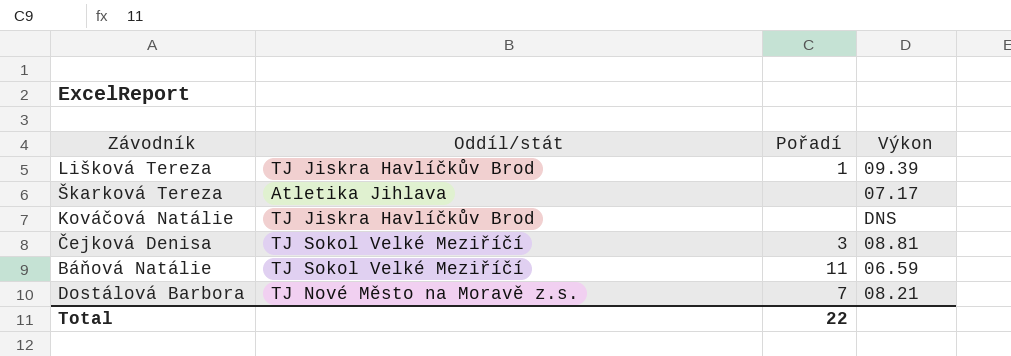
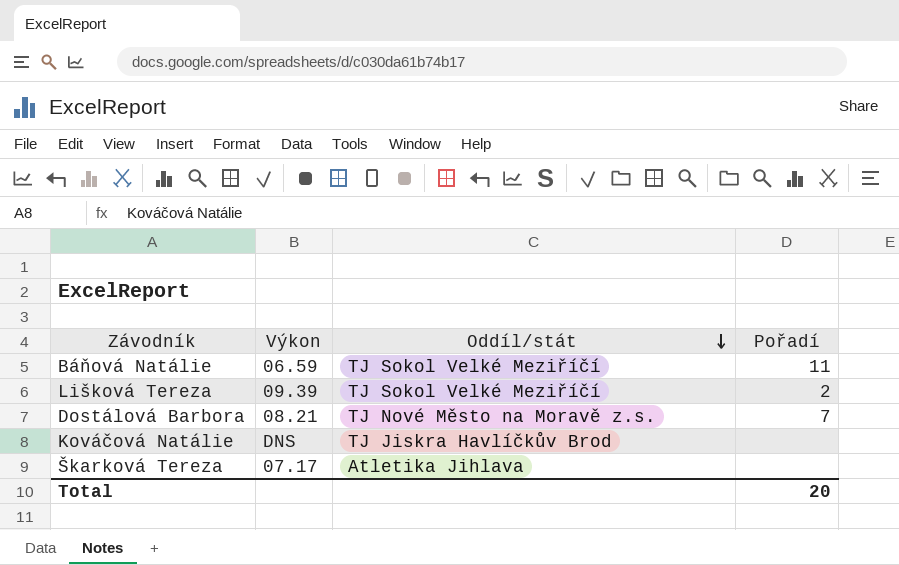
row order: none -> Oddíl/stát descending
column Výkon | position: 4 -> 2
row Čejková Denisa: TJ Sokol Velké Meziříčí | 3 | 08.81 -> none
Lišková Tereza | Oddíl/stát: TJ Jiskra Havlíčkův Brod -> TJ Sokol Velké Meziříčí
Lišková Tereza | Pořadí: 1 -> 2
Total | Pořadí: 22 -> 20

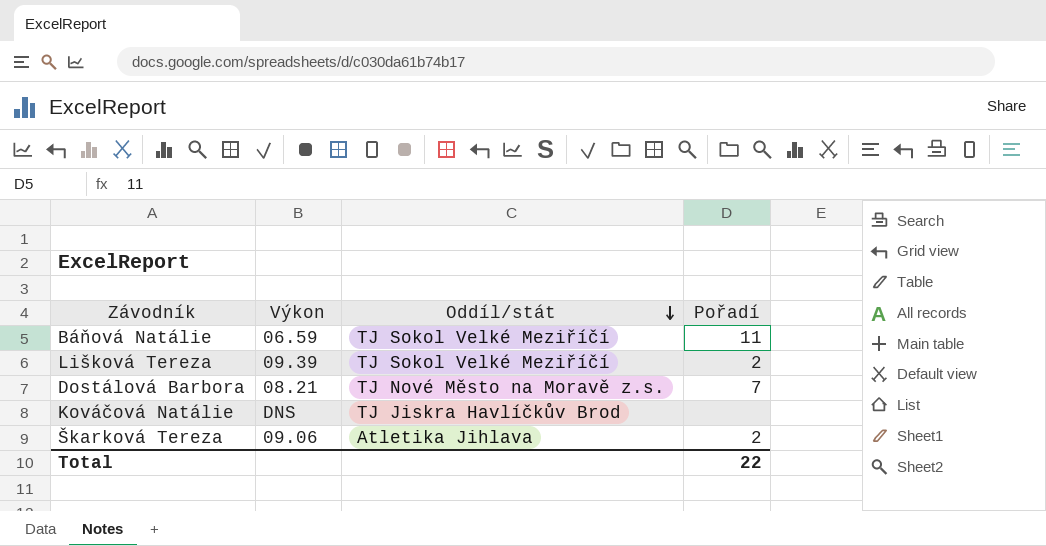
Škarková Tereza | Výkon: 07.17 -> 09.06
Škarková Tereza | Pořadí: none -> 2
Total | Pořadí: 20 -> 22

